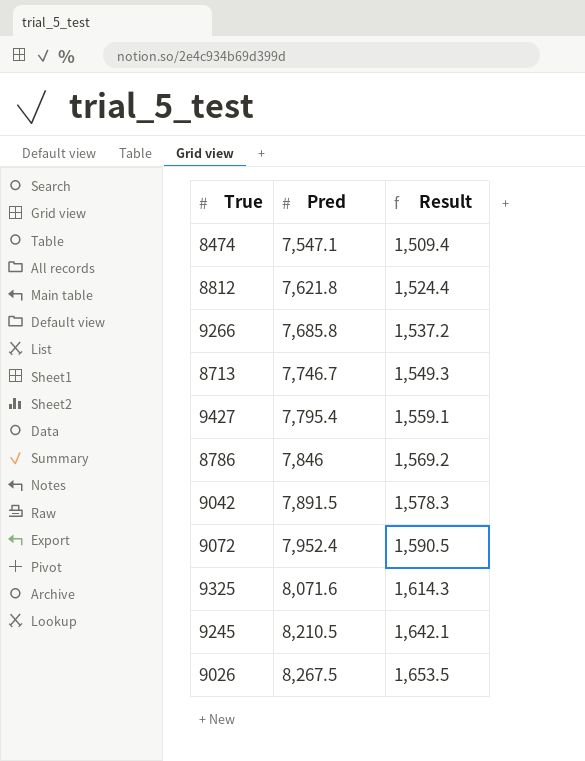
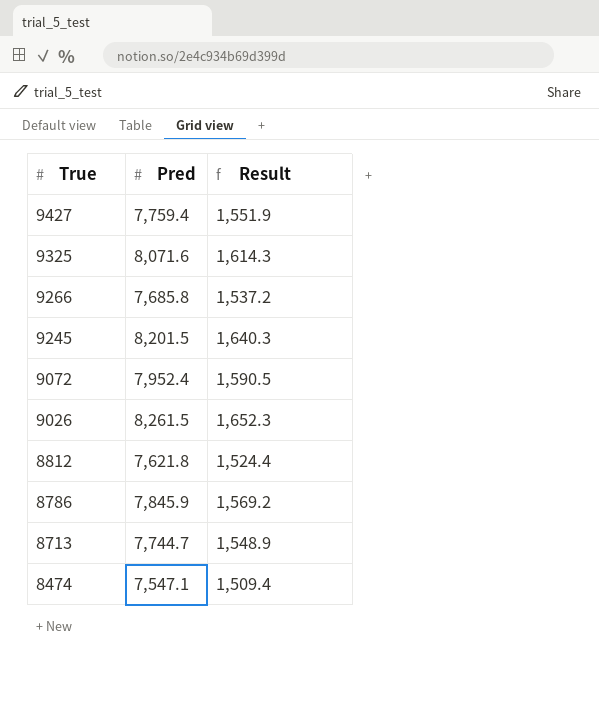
row order: Pred ascending -> True descending
row 9042: 7,891.5 | 1,578.3 -> none
9427 | Pred: 7,795.4 -> 7,759.4
9427 | Result: 1,559.1 -> 1,551.9
9245 | Pred: 8,210.5 -> 8,201.5
9245 | Result: 1,642.1 -> 1,640.3
9026 | Pred: 8,267.5 -> 8,261.5
9026 | Result: 1,653.5 -> 1,652.3
8786 | Pred: 7,846 -> 7,845.9
8713 | Pred: 7,746.7 -> 7,744.7
8713 | Result: 1,549.3 -> 1,548.9

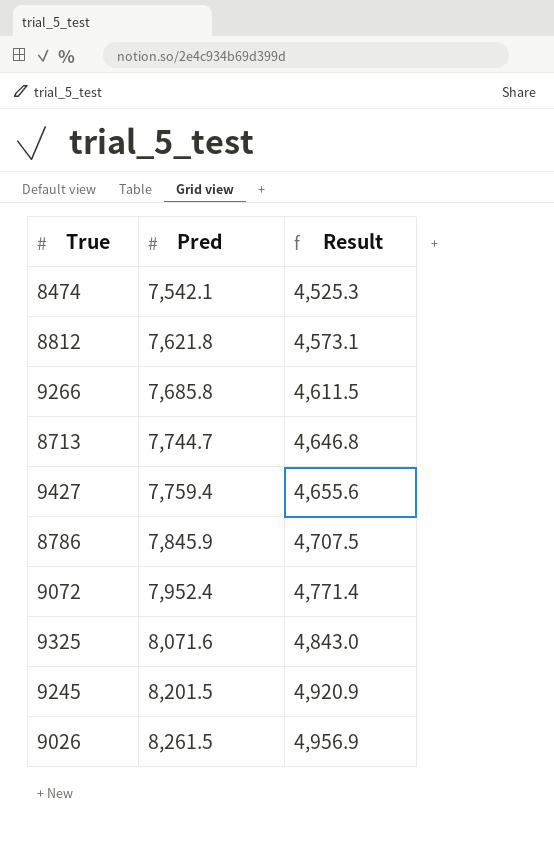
row order: True descending -> Pred ascending
column Result | formula: [Pred] * 0.2 -> [Pred] * 0.6
8474 | Pred: 7,547.1 -> 7,542.1

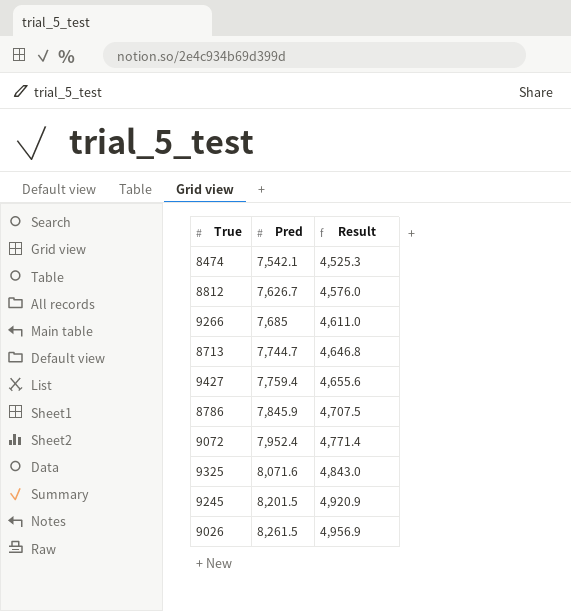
8812 | Pred: 7,621.8 -> 7,626.7
8812 | Result: 4,573.1 -> 4,576.0
9266 | Pred: 7,685.8 -> 7,685
9266 | Result: 4,611.5 -> 4,611.0

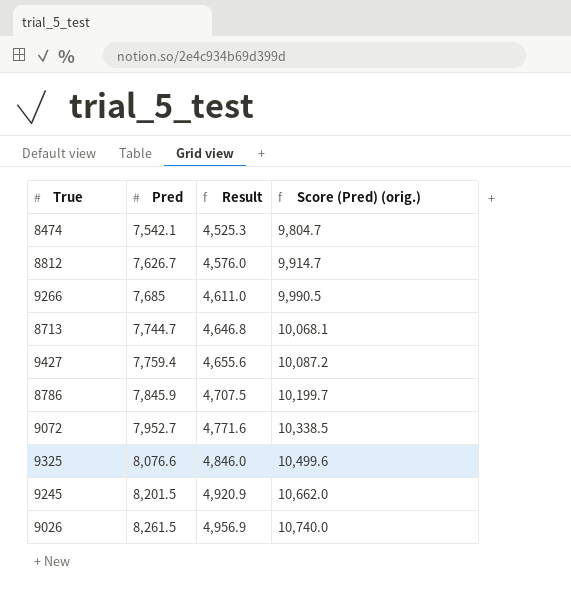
column Score (Pred) (orig.) | formula: none -> [Pred] * 1.3
9072 | Pred: 7,952.4 -> 7,952.7
9072 | Result: 4,771.4 -> 4,771.6
9325 | Pred: 8,071.6 -> 8,076.6
9325 | Result: 4,843.0 -> 4,846.0

